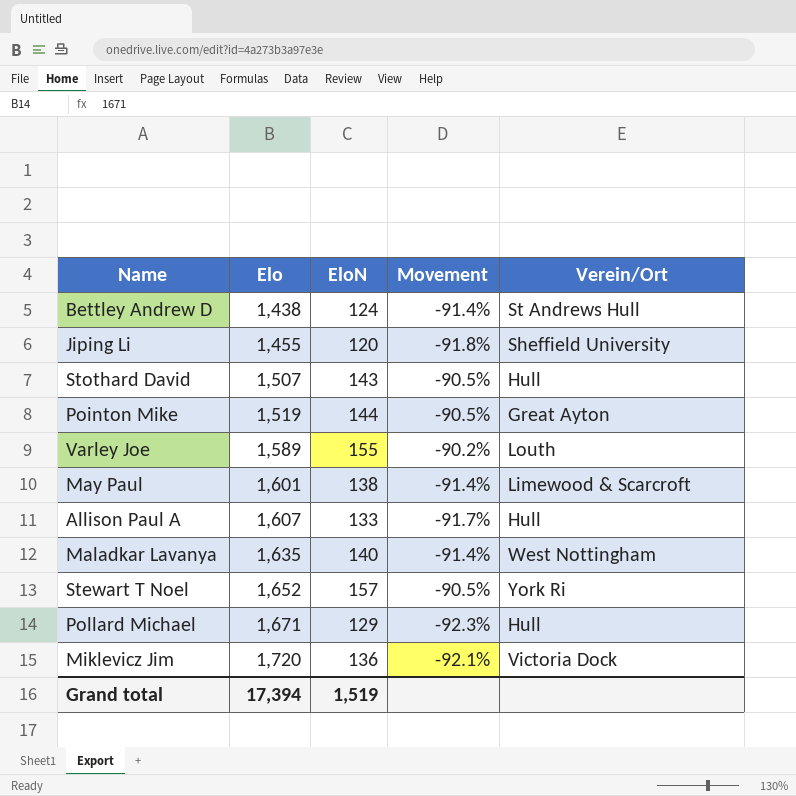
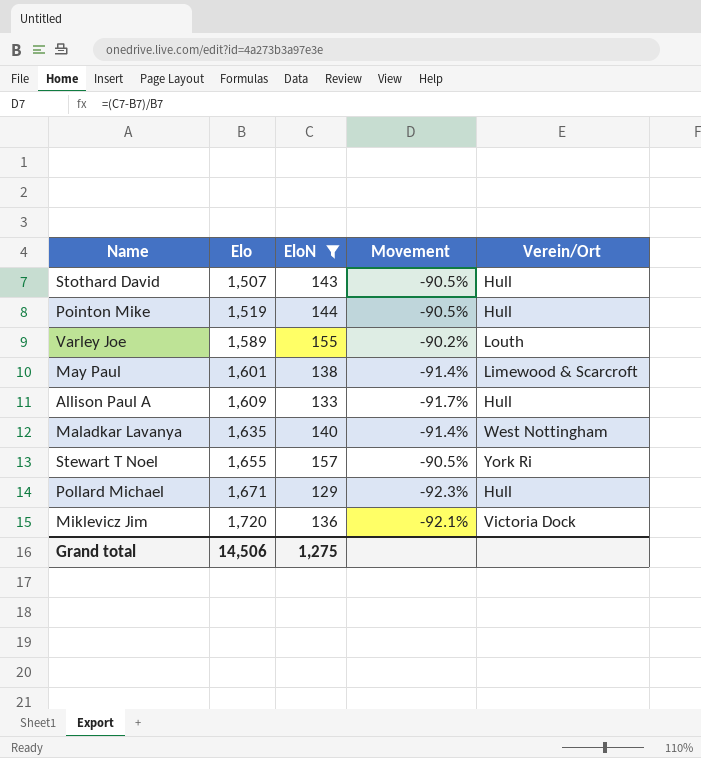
filter: none -> EloN >= 129
Pointon Mike | Verein/Ort: Great Ayton -> Hull
Allison Paul A | Elo: 1,607 -> 1,609
Stewart T Noel | Elo: 1,652 -> 1,655
Grand total | Elo: 17,394 -> 14,506
Grand total | EloN: 1,519 -> 1,275

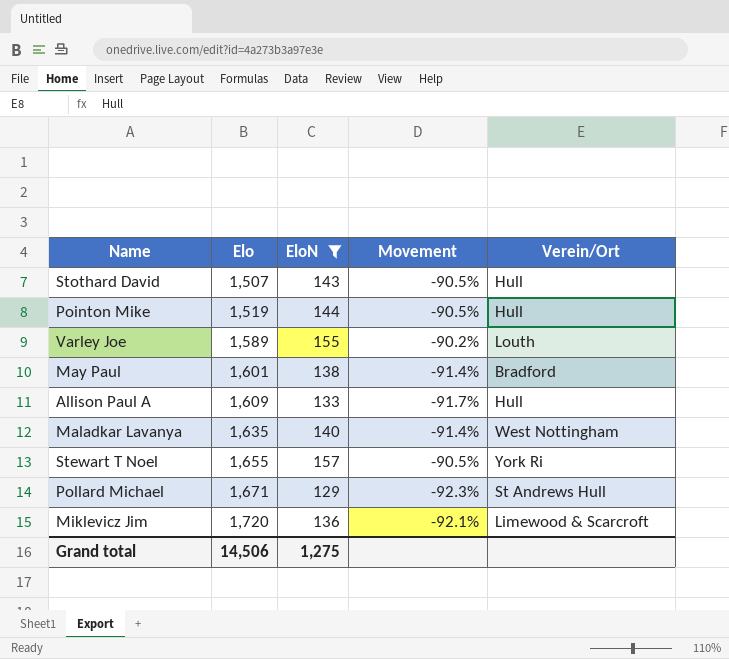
May Paul | Verein/Ort: Limewood & Scarcroft -> Bradford
Pollard Michael | Verein/Ort: Hull -> St Andrews Hull
Miklevicz Jim | Verein/Ort: Victoria Dock -> Limewood & Scarcroft

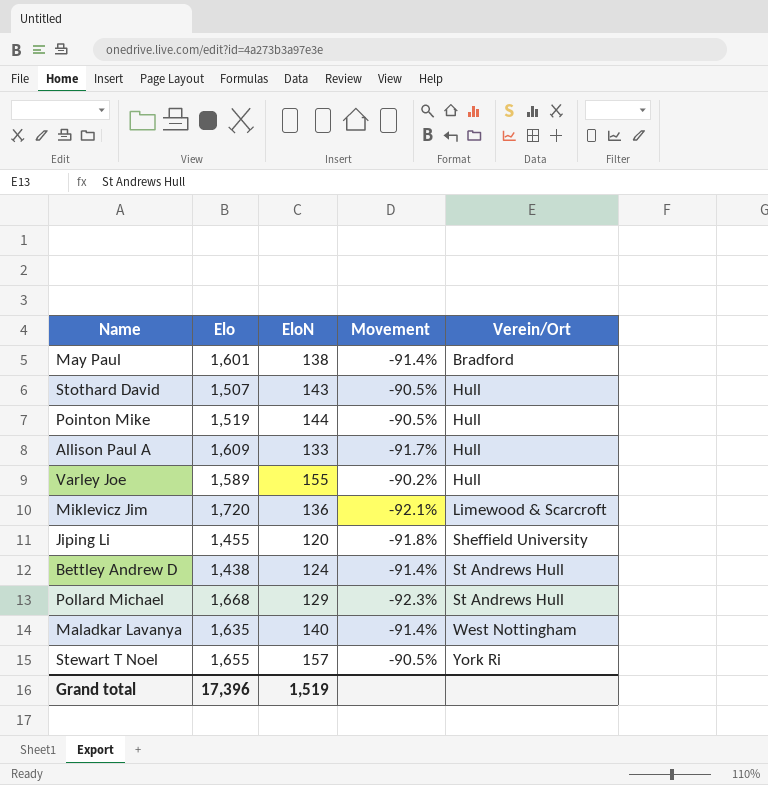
filter: EloN >= 129 -> none
row order: Elo ascending -> Verein/Ort ascending
Varley Joe | Verein/Ort: Louth -> Hull
Pollard Michael | Elo: 1,671 -> 1,668
Grand total | Elo: 14,506 -> 17,396
Grand total | EloN: 1,275 -> 1,519

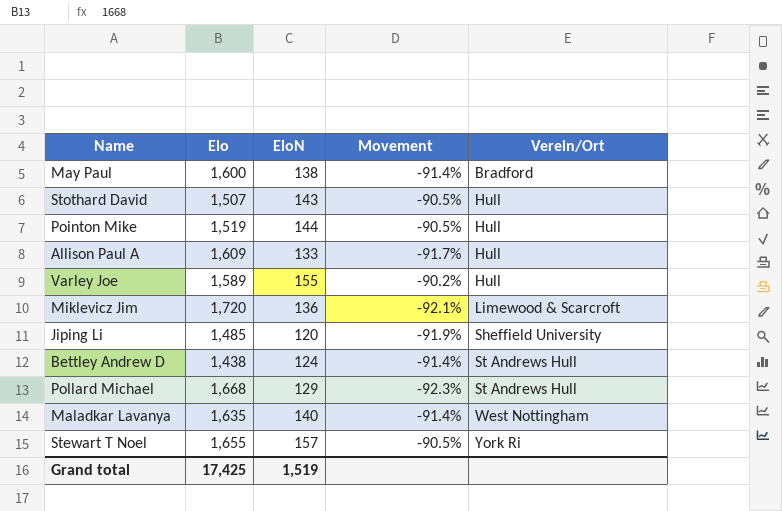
May Paul | Elo: 1,601 -> 1,600
Jiping Li | Elo: 1,455 -> 1,485
Jiping Li | Movement: -91.8% -> -91.9%
Grand total | Elo: 17,396 -> 17,425

